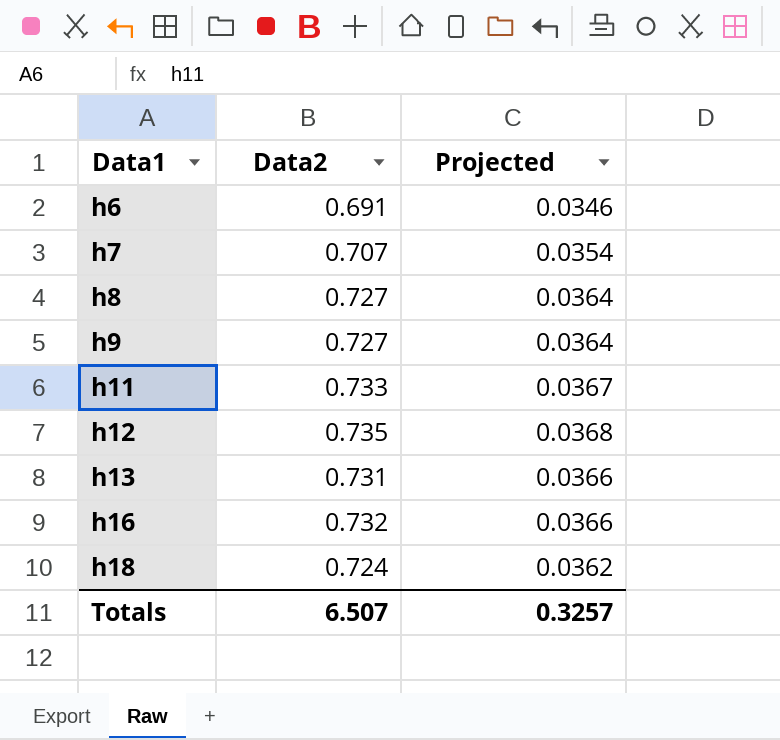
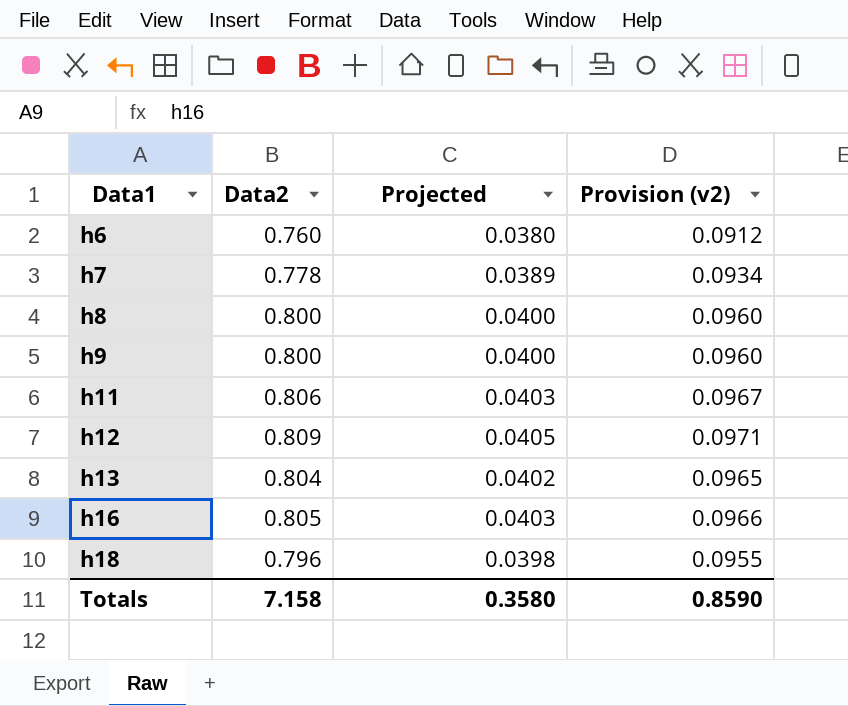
column Provision (v2) | formula: none -> [Data2] * 0.12
h6 | Data2: 0.691 -> 0.760
h6 | Projected: 0.0346 -> 0.0380
h7 | Data2: 0.707 -> 0.778
h7 | Projected: 0.0354 -> 0.0389
h8 | Data2: 0.727 -> 0.800
h8 | Projected: 0.0364 -> 0.0400
h9 | Data2: 0.727 -> 0.800
h9 | Projected: 0.0364 -> 0.0400
h11 | Data2: 0.733 -> 0.806
h11 | Projected: 0.0367 -> 0.0403
h12 | Data2: 0.735 -> 0.809
h12 | Projected: 0.0368 -> 0.0405
h13 | Data2: 0.731 -> 0.804
h13 | Projected: 0.0366 -> 0.0402
h16 | Data2: 0.732 -> 0.805
h16 | Projected: 0.0366 -> 0.0403
h18 | Data2: 0.724 -> 0.796
h18 | Projected: 0.0362 -> 0.0398
Totals | Data2: 6.507 -> 7.158
Totals | Projected: 0.3257 -> 0.3580

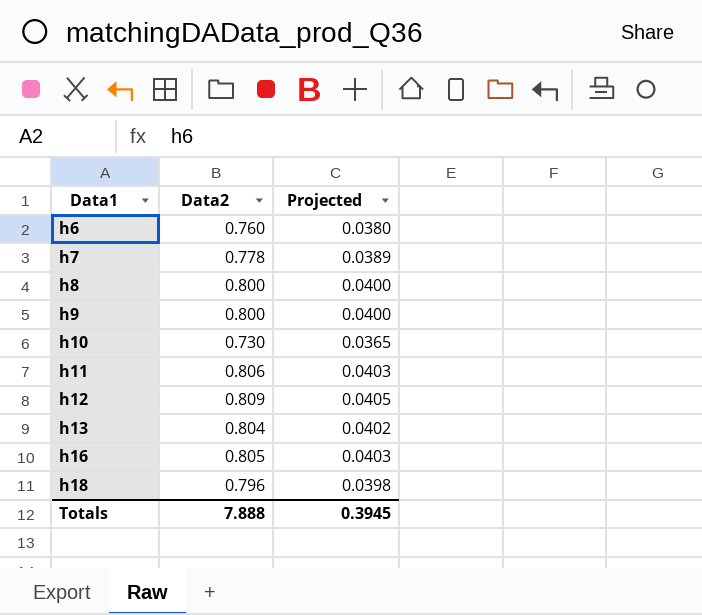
column Provision (v2) | formula: [Data2] * 0.12 -> none
row h10: none -> 0.730 | 0.0365
Totals | Data2: 7.158 -> 7.888
Totals | Projected: 0.3580 -> 0.3945

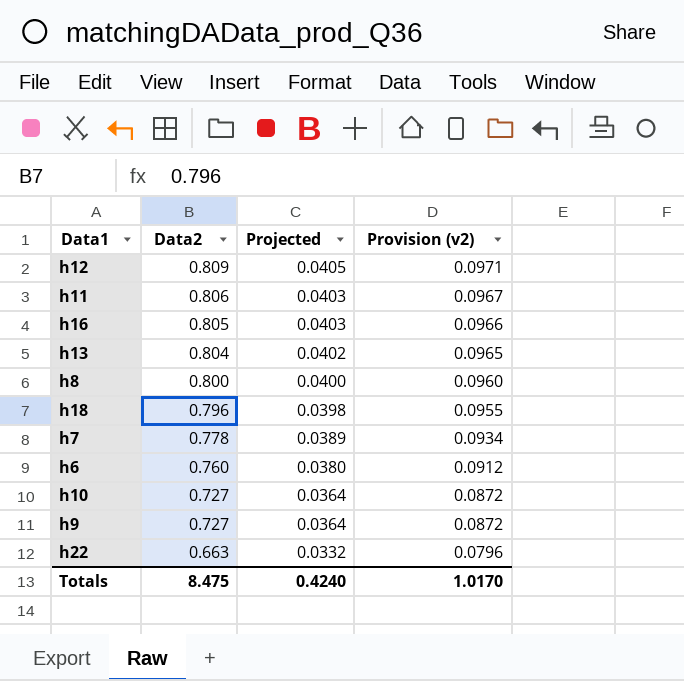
row order: Data1 ascending -> Data2 descending
column Provision (v2) | formula: none -> [Data2] * 0.12
h10 | Data2: 0.730 -> 0.727
h10 | Projected: 0.0365 -> 0.0364
h9 | Data2: 0.800 -> 0.727
h9 | Projected: 0.0400 -> 0.0364
row h22: none -> 0.663 | 0.0332 | 0.0796
Totals | Data2: 7.888 -> 8.475
Totals | Projected: 0.3945 -> 0.4240

